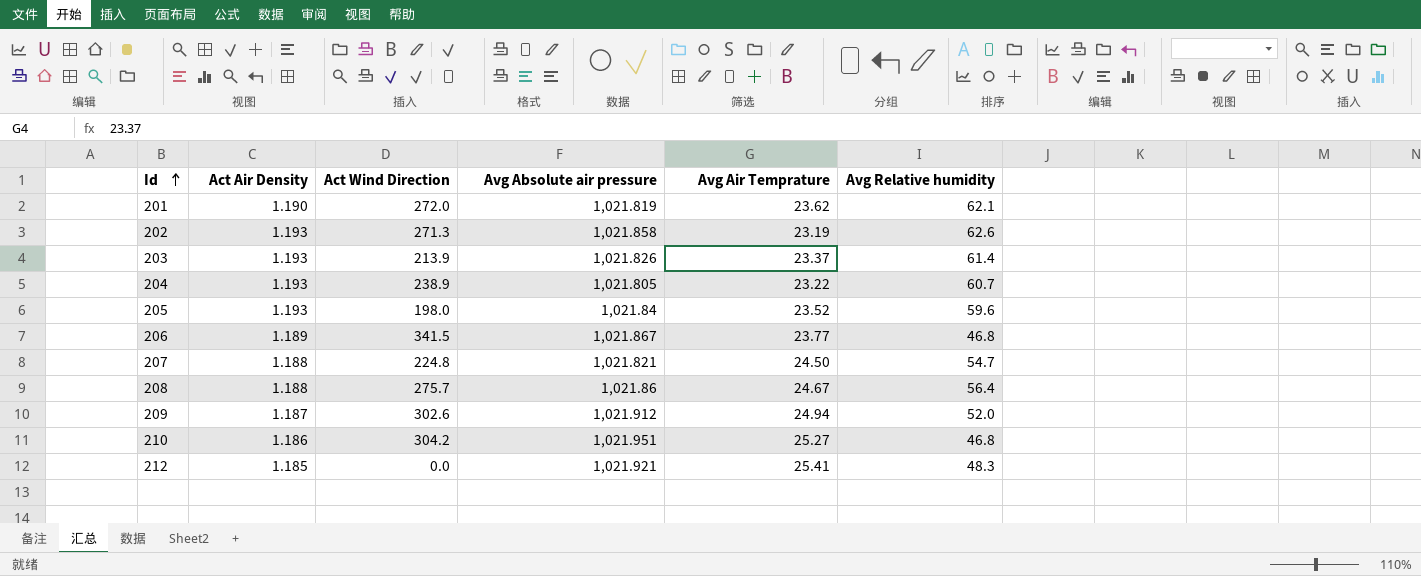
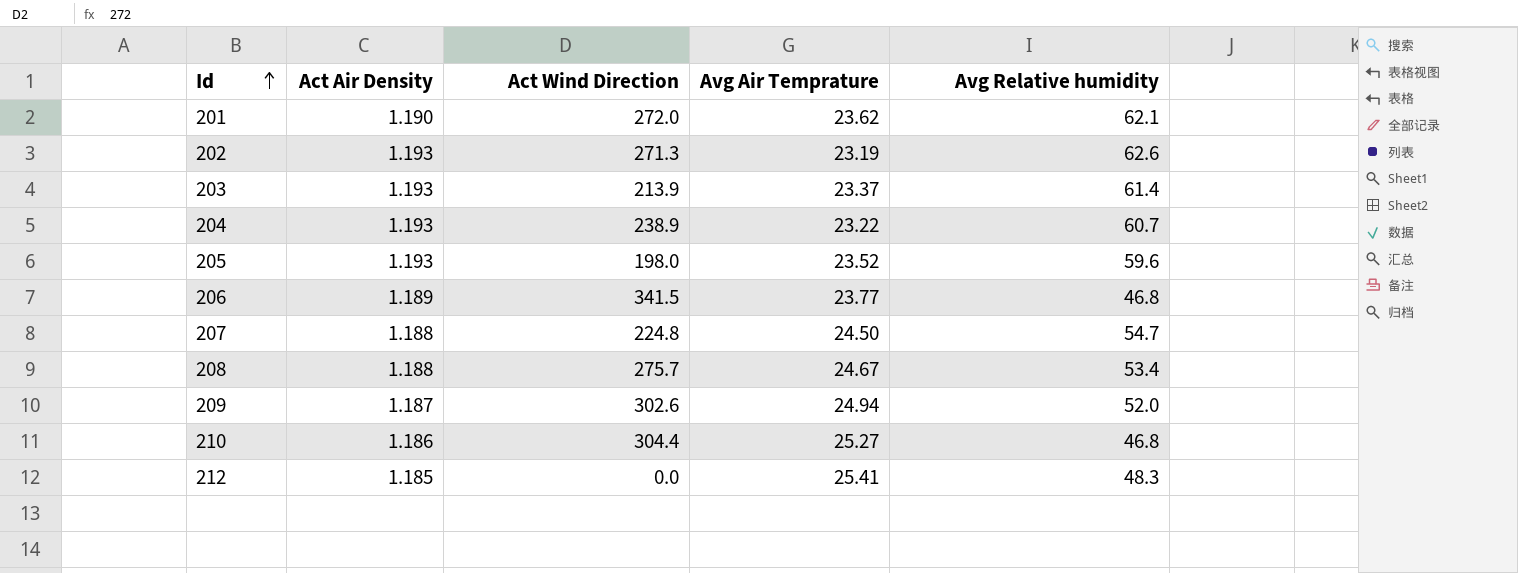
column Avg Absolute air pressure | position: 4 -> none
208 | Avg Relative humidity: 56.4 -> 53.4
210 | Act Wind Direction: 304.2 -> 304.4

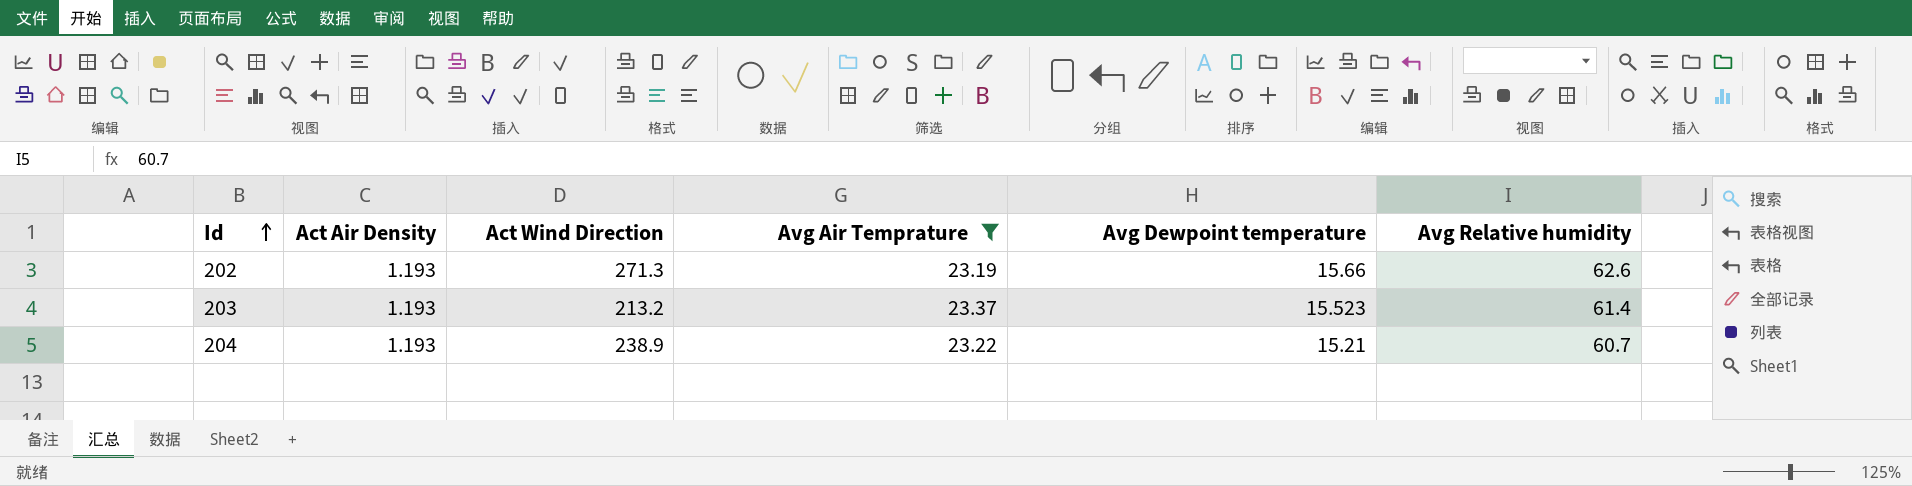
filter: none -> Avg Air Temprature <= 23.37
column Avg Dewpoint temperature | position: none -> 5
203 | Act Wind Direction: 213.9 -> 213.2

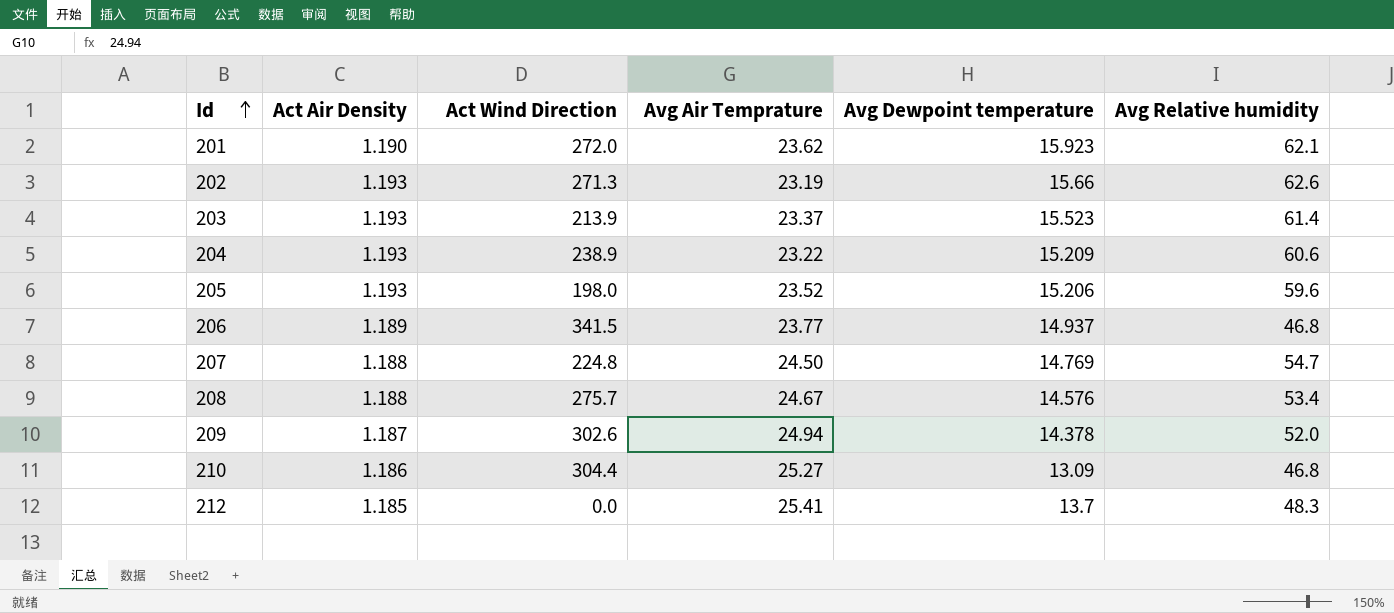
filter: Avg Air Temprature <= 23.37 -> none
203 | Act Wind Direction: 213.2 -> 213.9
204 | Avg Dewpoint temperature: 15.21 -> 15.209
204 | Avg Relative humidity: 60.7 -> 60.6

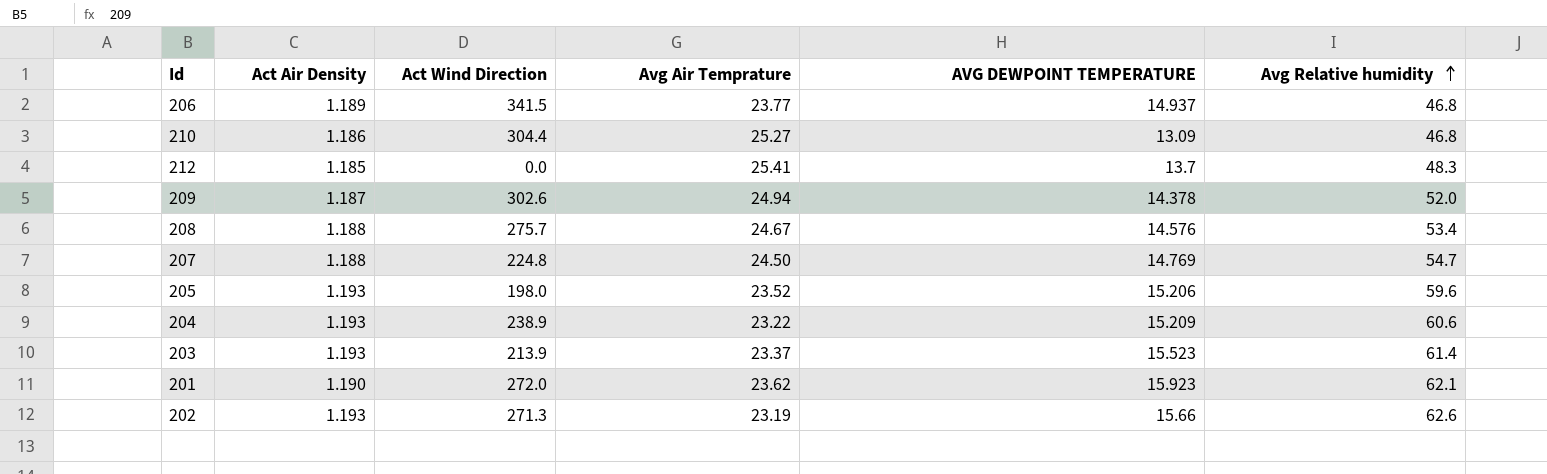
row order: Id ascending -> Avg Relative humidity ascending
column name: Avg Dewpoint temperature -> AVG DEWPOINT TEMPERATURE

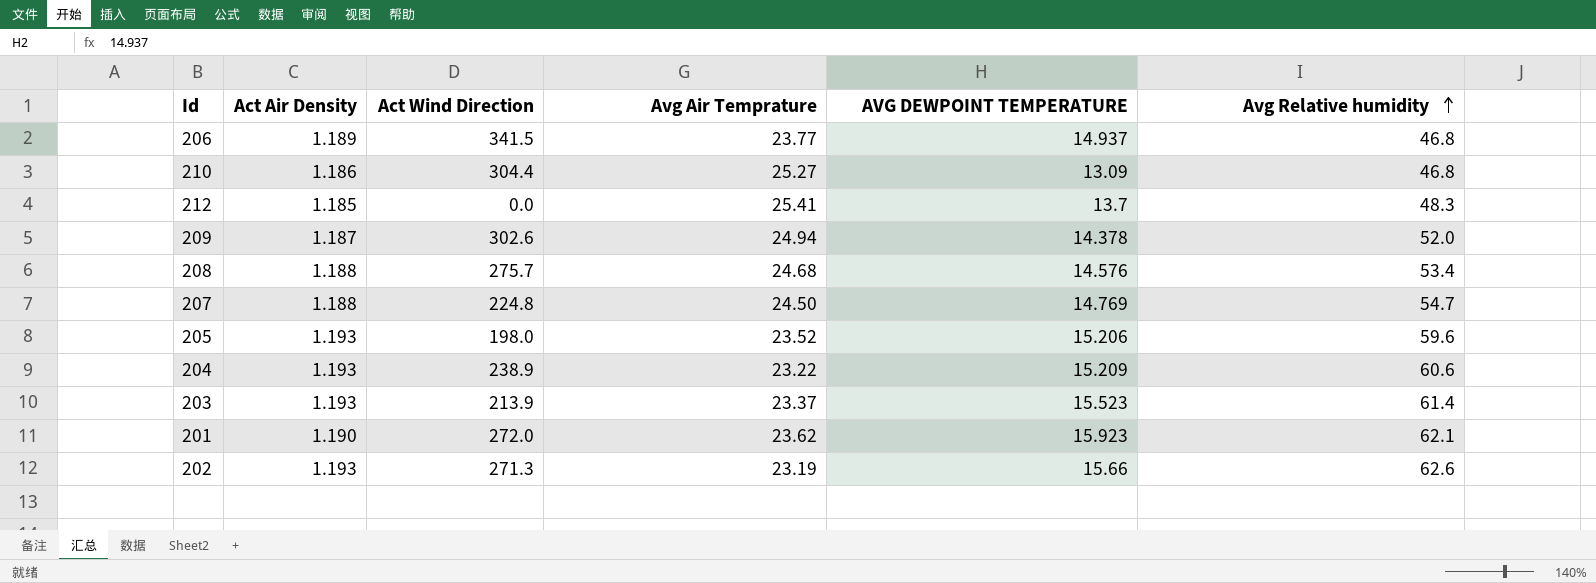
208 | Avg Air Temprature: 24.67 -> 24.68

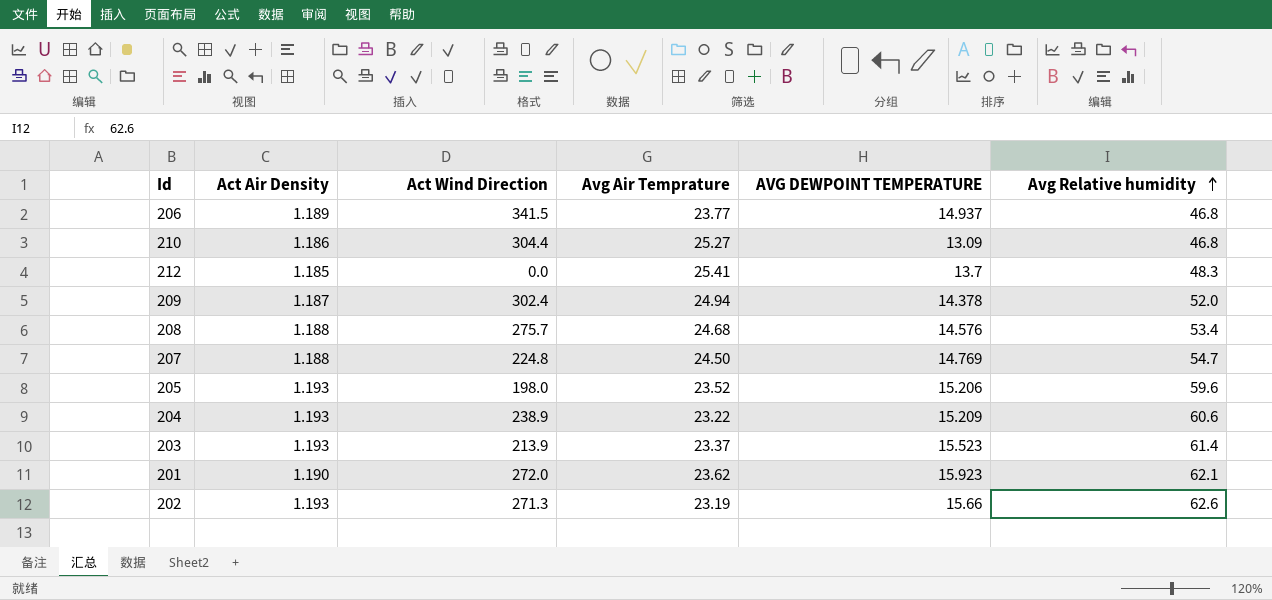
209 | Act Wind Direction: 302.6 -> 302.4

